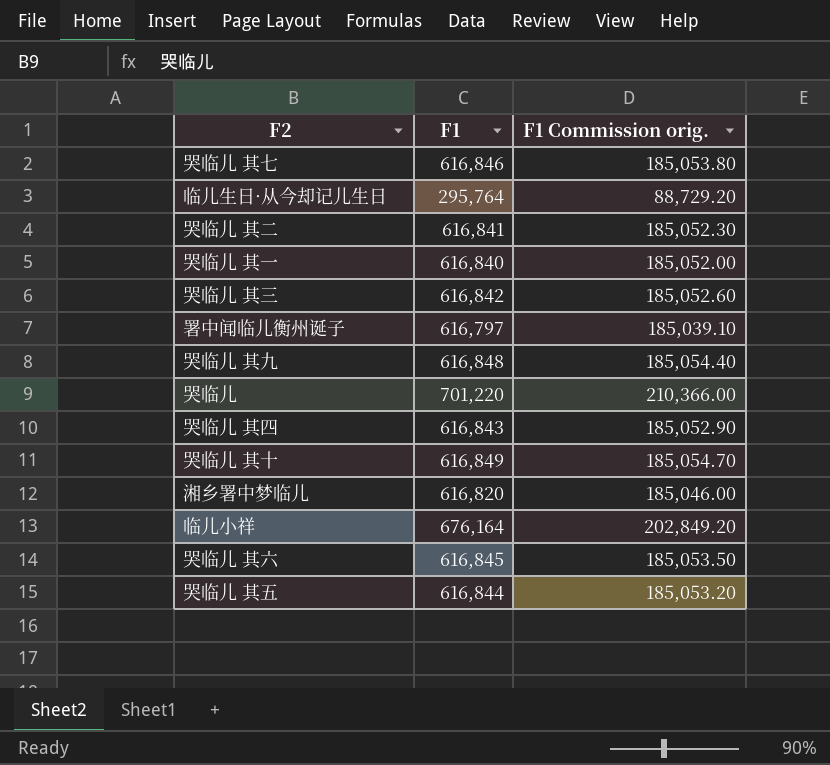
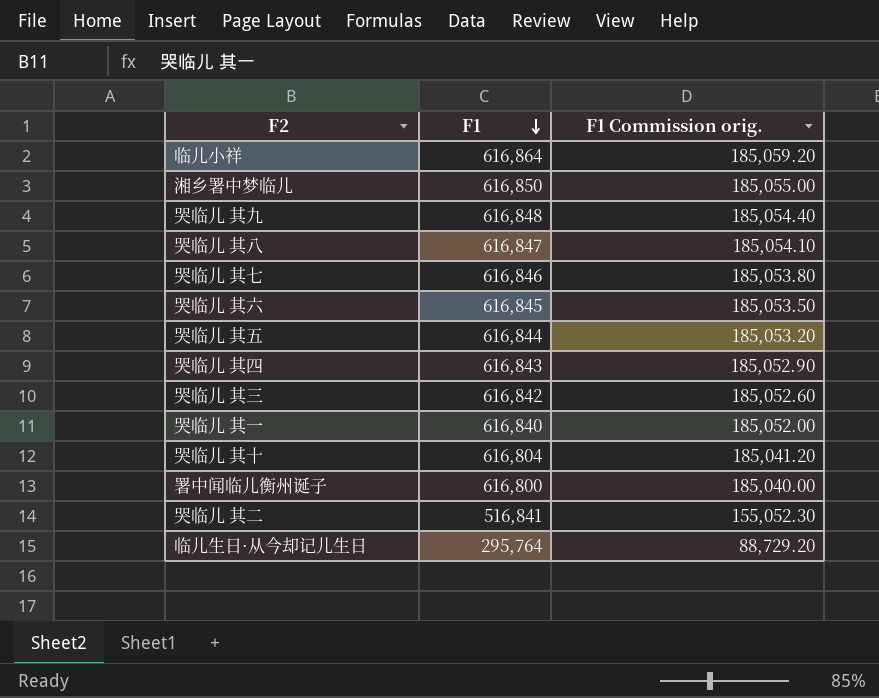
row order: none -> F1 descending
row 哭临儿: 701,220 | 210,366.00 -> none
临儿小祥 | F1: 676,164 -> 616,864
临儿小祥 | F1 Commission orig.: 202,849.20 -> 185,059.20
湘乡署中梦临儿 | F1: 616,820 -> 616,850
湘乡署中梦临儿 | F1 Commission orig.: 185,046.00 -> 185,055.00
row 哭临儿 其八: none -> 616,847 | 185,054.10
哭临儿 其十 | F1: 616,849 -> 616,804
哭临儿 其十 | F1 Commission orig.: 185,054.70 -> 185,041.20
署中闻临儿衡州诞子 | F1: 616,797 -> 616,800
署中闻临儿衡州诞子 | F1 Commission orig.: 185,039.10 -> 185,040.00
哭临儿 其二 | F1: 616,841 -> 516,841
哭临儿 其二 | F1 Commission orig.: 185,052.30 -> 155,052.30

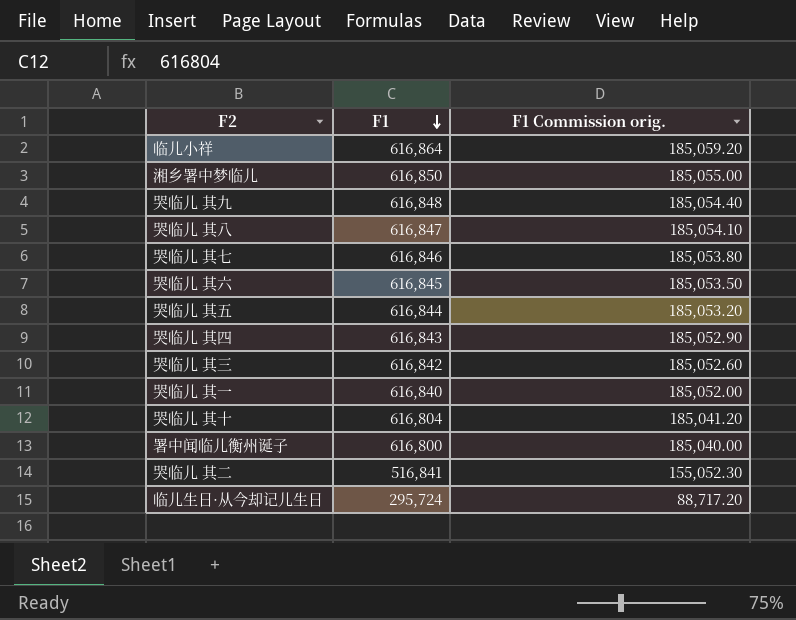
临儿生日·从今却记儿生日 | F1: 295,764 -> 295,724
临儿生日·从今却记儿生日 | F1 Commission orig.: 88,729.20 -> 88,717.20

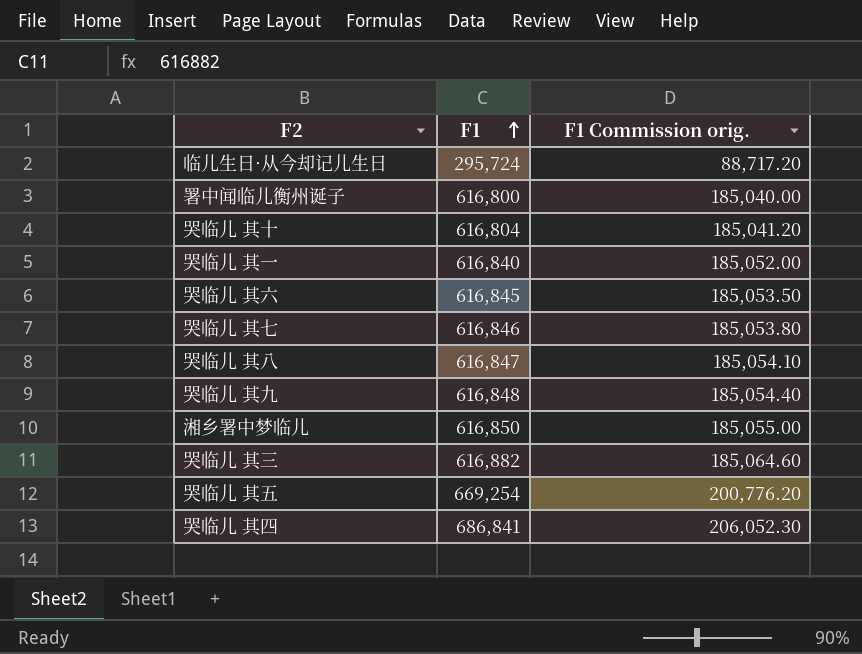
row order: F1 descending -> F1 ascending
row 临儿小祥: 616,864 | 185,059.20 -> none
row 哭临儿 其二: 516,841 | 155,052.30 -> none
哭临儿 其三 | F1: 616,842 -> 616,882
哭临儿 其三 | F1 Commission orig.: 185,052.60 -> 185,064.60
哭临儿 其五 | F1: 616,844 -> 669,254
哭临儿 其五 | F1 Commission orig.: 185,053.20 -> 200,776.20
哭临儿 其四 | F1: 616,843 -> 686,841
哭临儿 其四 | F1 Commission orig.: 185,052.90 -> 206,052.30

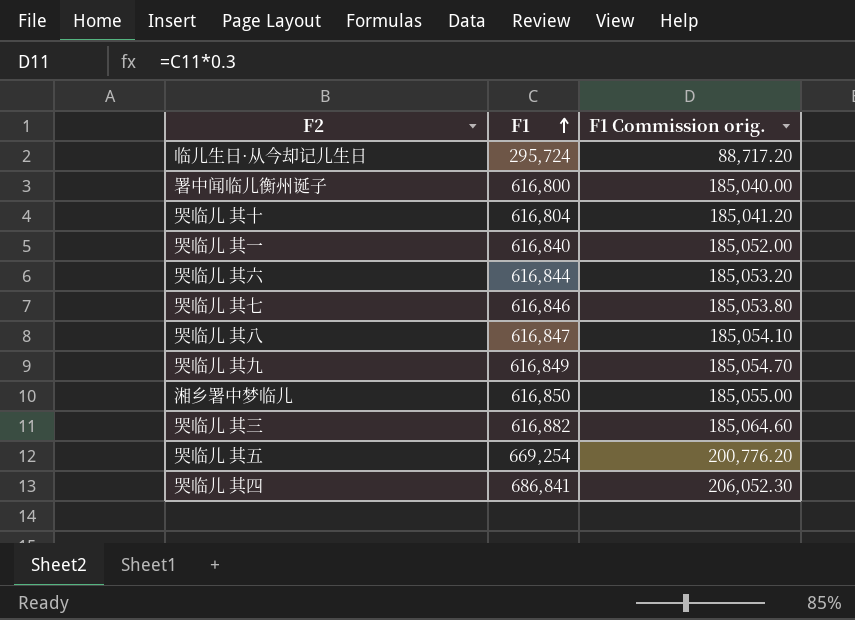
哭临儿 其六 | F1: 616,845 -> 616,844
哭临儿 其六 | F1 Commission orig.: 185,053.50 -> 185,053.20
哭临儿 其九 | F1: 616,848 -> 616,849
哭临儿 其九 | F1 Commission orig.: 185,054.40 -> 185,054.70

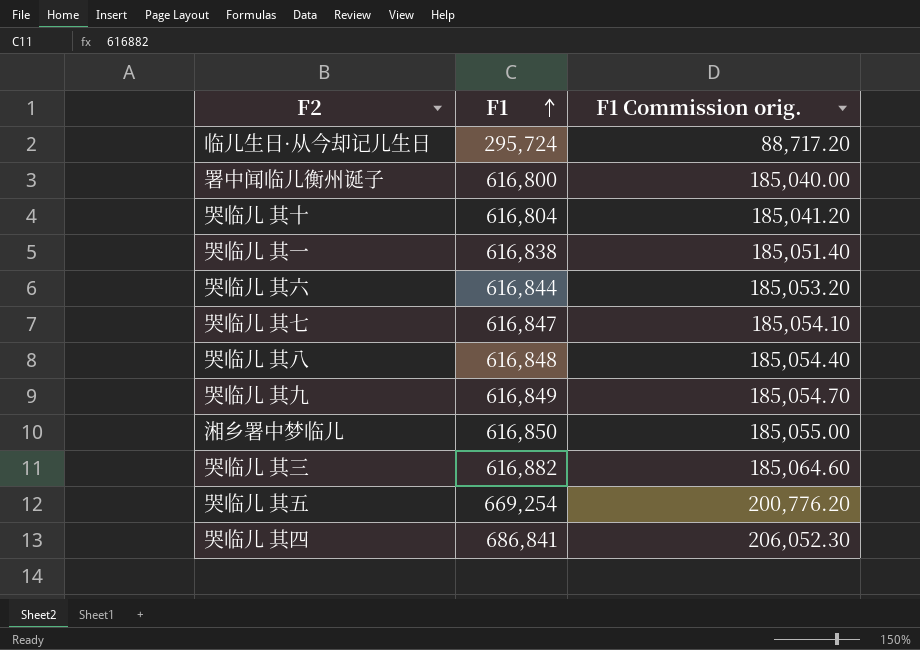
哭临儿 其一 | F1: 616,840 -> 616,838
哭临儿 其一 | F1 Commission orig.: 185,052.00 -> 185,051.40
哭临儿 其七 | F1: 616,846 -> 616,847
哭临儿 其七 | F1 Commission orig.: 185,053.80 -> 185,054.10
哭临儿 其八 | F1: 616,847 -> 616,848
哭临儿 其八 | F1 Commission orig.: 185,054.10 -> 185,054.40

